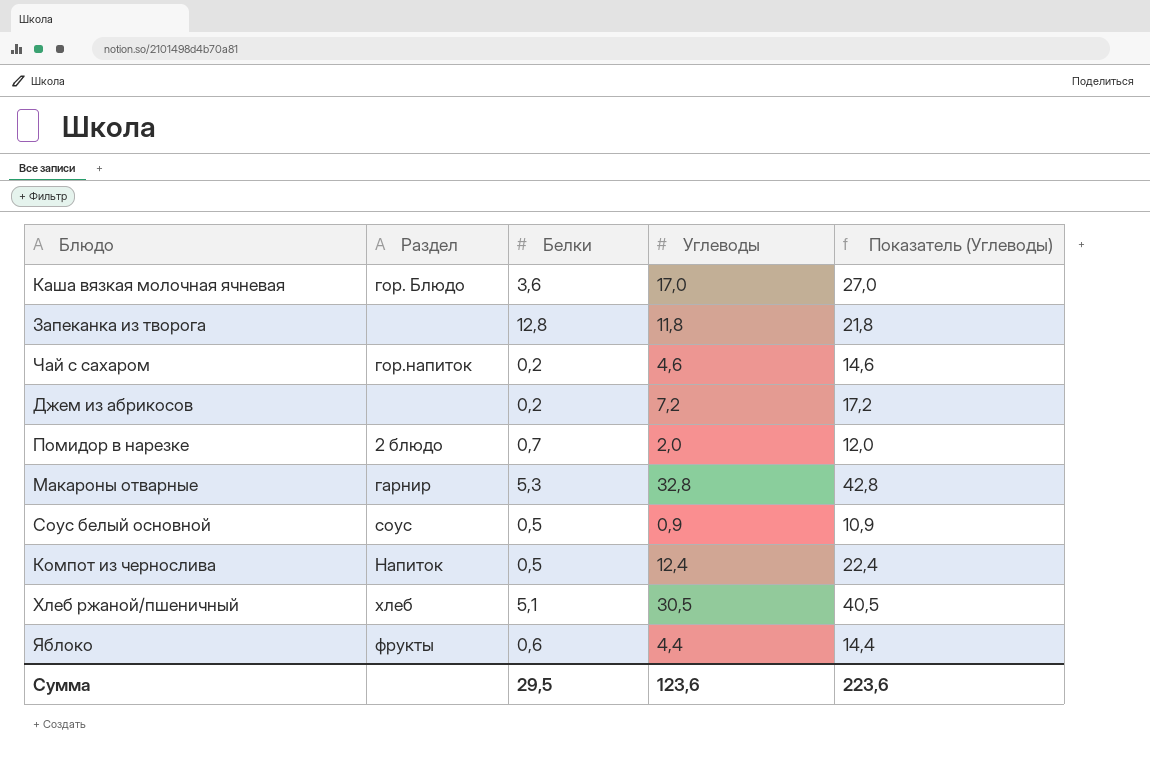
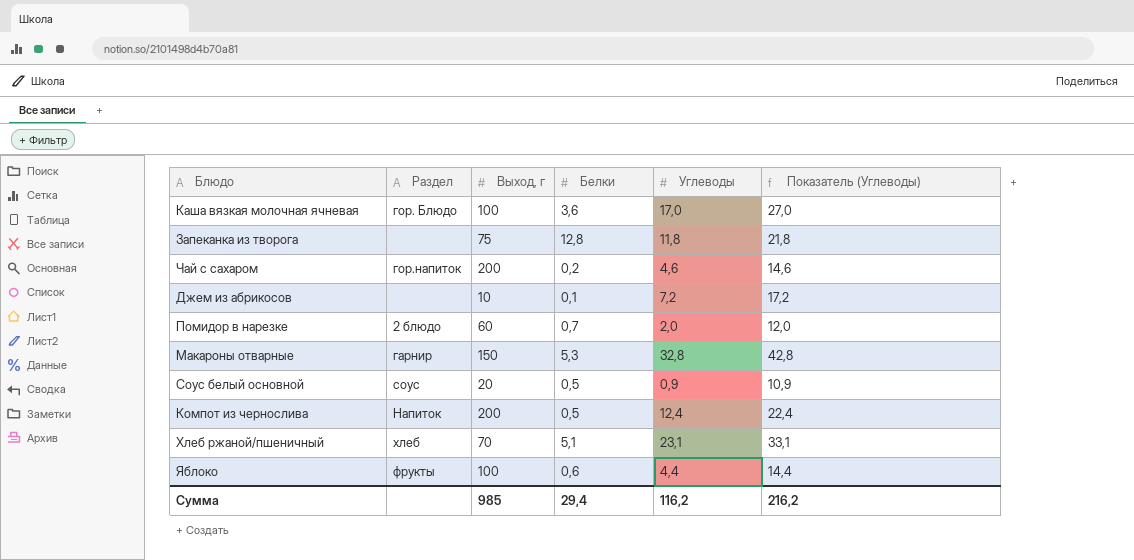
column Выход, г | position: none -> 3
Джем из абрикосов | Белки: 0,2 -> 0,1
Хлеб ржаной/пшеничный | Углеводы: 30,5 -> 23,1
Хлеб ржаной/пшеничный | Показатель (Углеводы): 40,5 -> 33,1
Сумма | Белки: 29,5 -> 29,4
Сумма | Углеводы: 123,6 -> 116,2
Сумма | Показатель (Углеводы): 223,6 -> 216,2

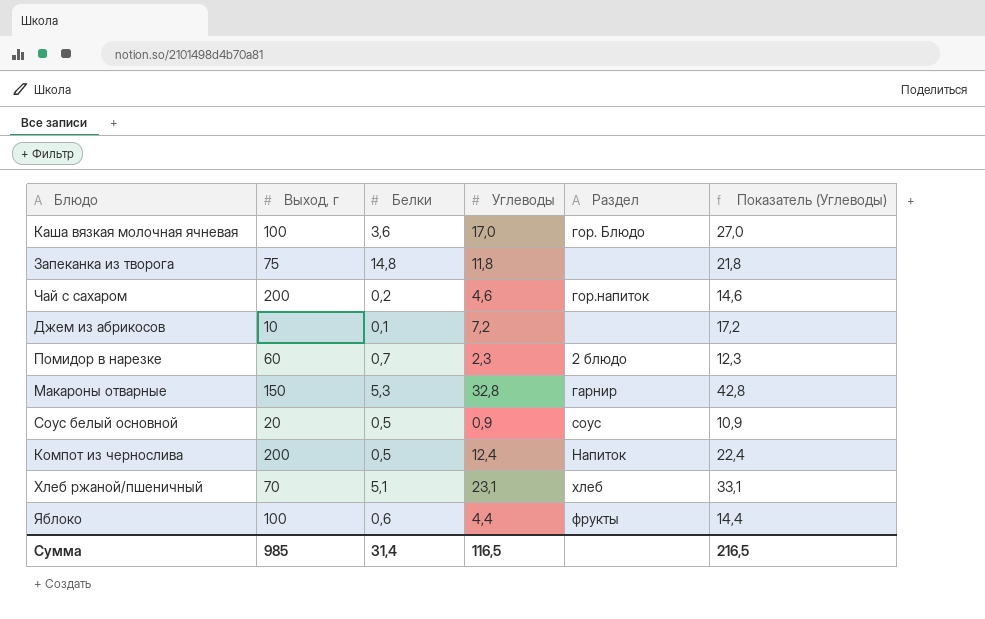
column Раздел | position: 2 -> 5
Запеканка из творога | Белки: 12,8 -> 14,8
Помидор в нарезке | Углеводы: 2,0 -> 2,3
Помидор в нарезке | Показатель (Углеводы): 12,0 -> 12,3
Сумма | Белки: 29,4 -> 31,4
Сумма | Углеводы: 116,2 -> 116,5
Сумма | Показатель (Углеводы): 216,2 -> 216,5

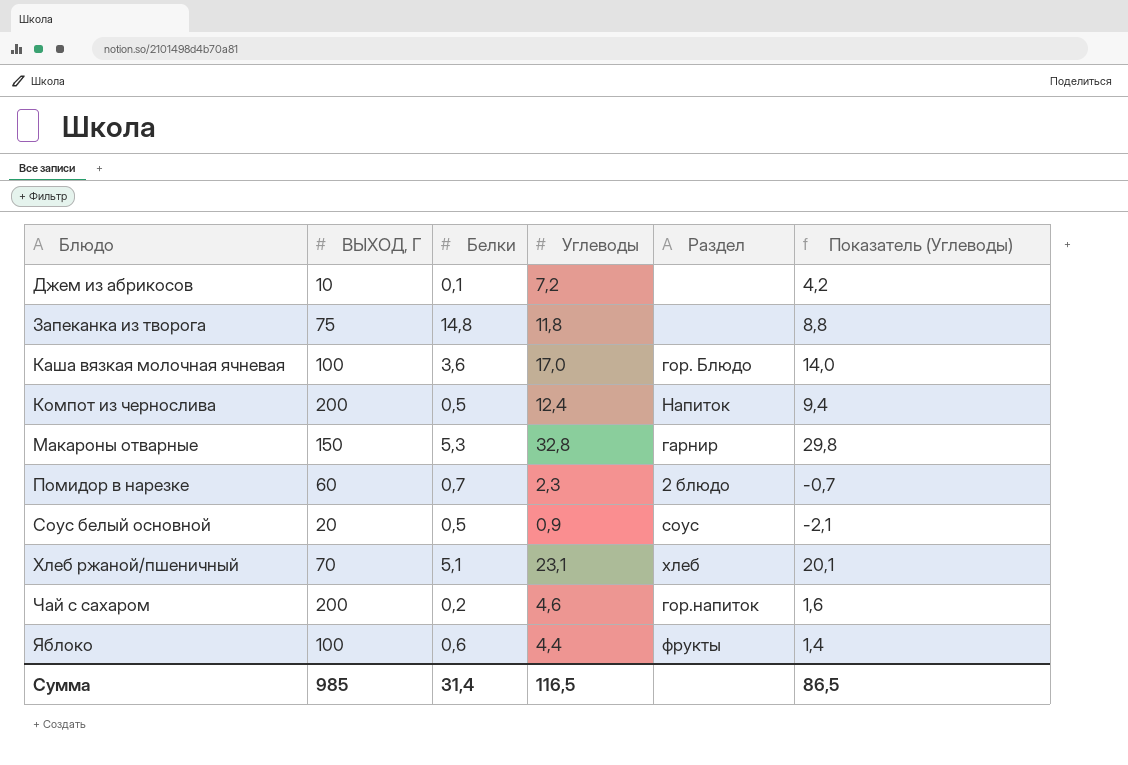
row order: none -> Блюдо ascending
column name: Выход, г -> ВЫХОД, Г
column Показатель (Углеводы) | formula: [Углеводы] + 10 -> [Углеводы] - 3
Сумма | Показатель (Углеводы): 216,5 -> 86,5

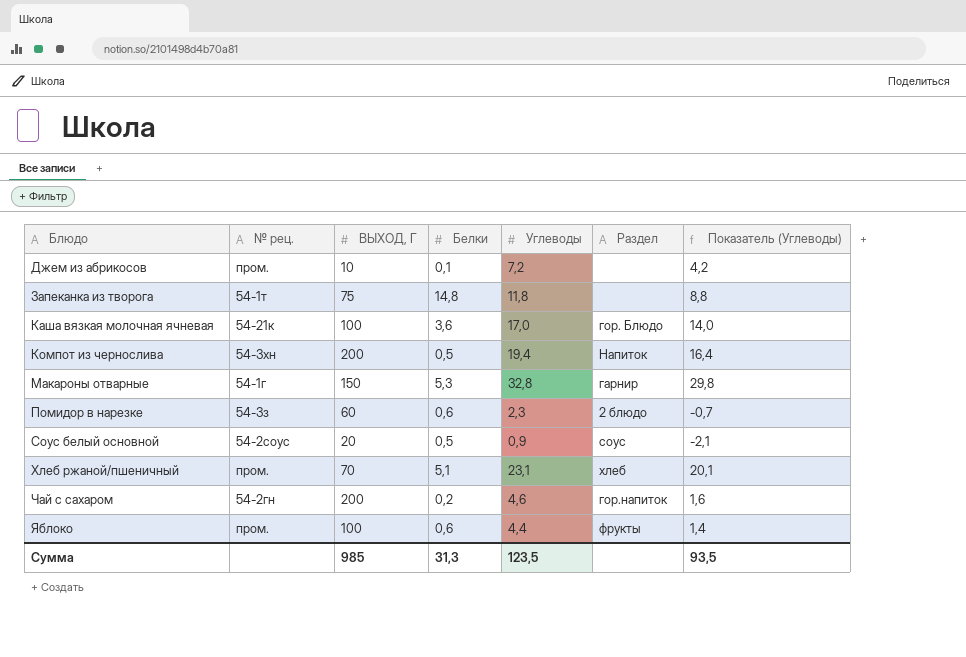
column № рец. | position: none -> 2
Компот из чернослива | Углеводы: 12,4 -> 19,4
Компот из чернослива | Показатель (Углеводы): 9,4 -> 16,4
Помидор в нарезке | Белки: 0,7 -> 0,6
Сумма | Белки: 31,4 -> 31,3
Сумма | Углеводы: 116,5 -> 123,5
Сумма | Показатель (Углеводы): 86,5 -> 93,5

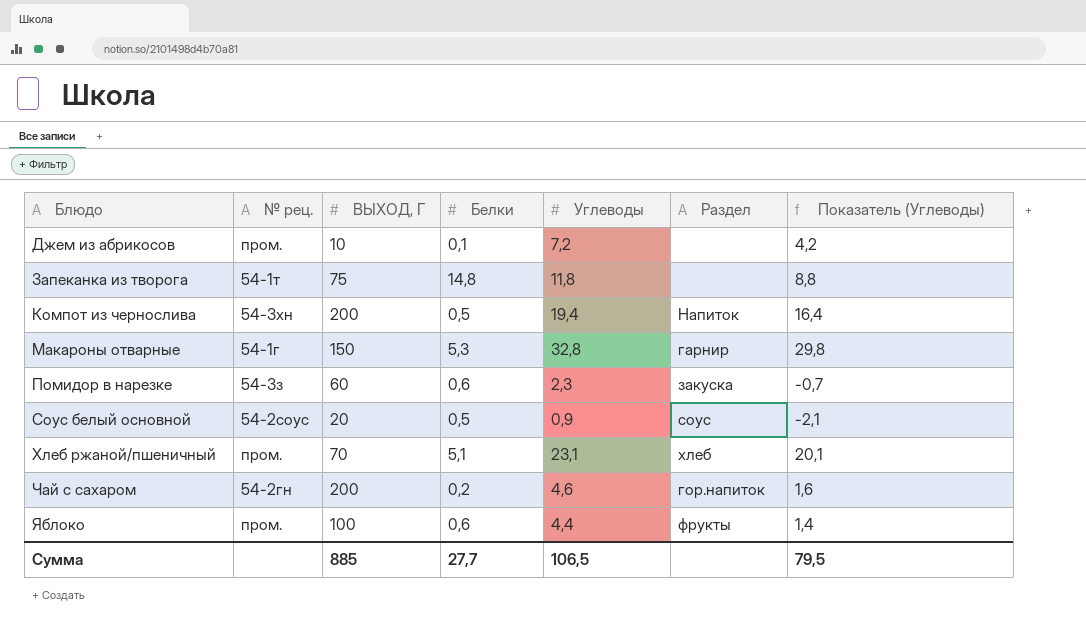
row Каша вязкая молочная ячневая: 54-21к | 100 | 3,6 | 17,0 | гор. Блюдо | 14,0 -> none
Помидор в нарезке | Раздел: 2 блюдо -> закуска
Сумма | ВЫХОД, Г: 985 -> 885
Сумма | Белки: 31,3 -> 27,7
Сумма | Углеводы: 123,5 -> 106,5
Сумма | Показатель (Углеводы): 93,5 -> 79,5

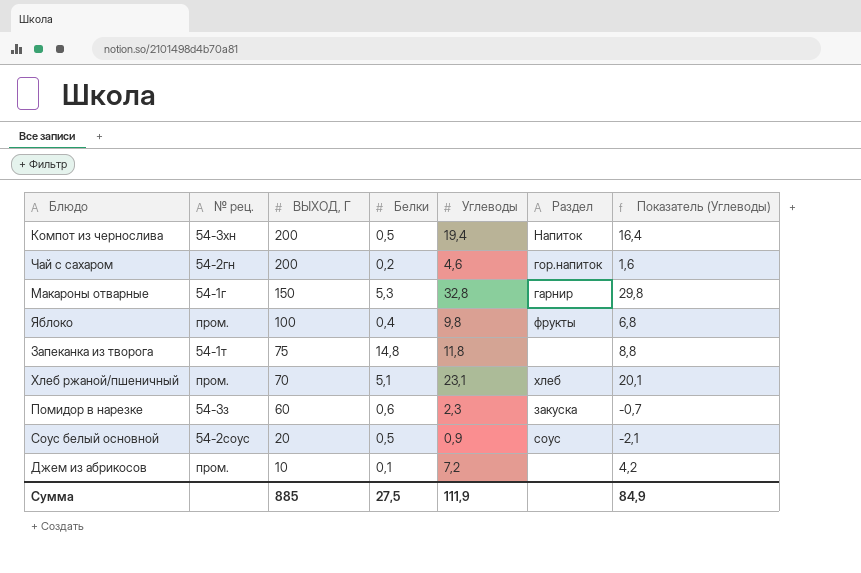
row order: Блюдо ascending -> ВЫХОД, Г descending
Яблоко | Белки: 0,6 -> 0,4
Яблоко | Углеводы: 4,4 -> 9,8
Яблоко | Показатель (Углеводы): 1,4 -> 6,8
Сумма | Белки: 27,7 -> 27,5
Сумма | Углеводы: 106,5 -> 111,9
Сумма | Показатель (Углеводы): 79,5 -> 84,9

